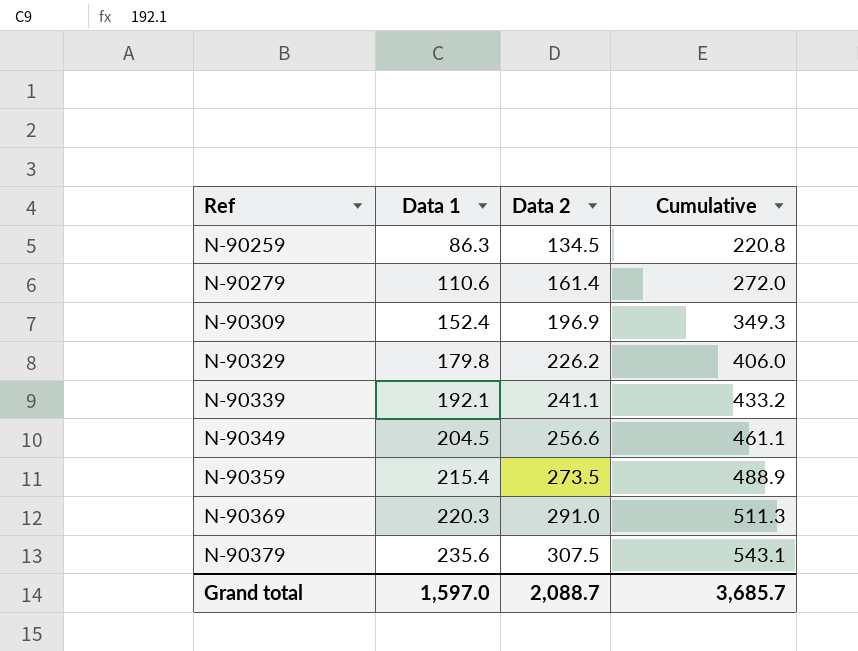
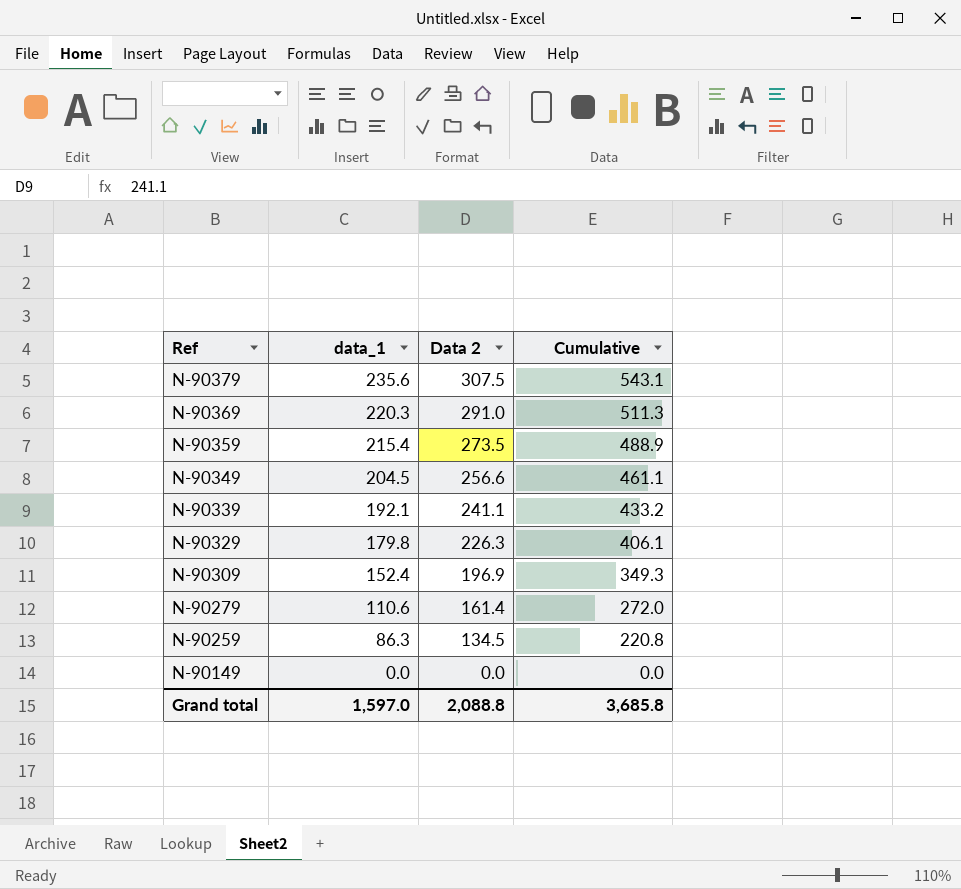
row order: Ref ascending -> Ref descending
column name: Data 1 -> data_1
N-90329 | Data 2: 226.2 -> 226.3
N-90329 | Cumulative: 406.0 -> 406.1
row N-90149: none -> 0.0 | 0.0 | 0.0
Grand total | Data 2: 2,088.7 -> 2,088.8
Grand total | Cumulative: 3,685.7 -> 3,685.8

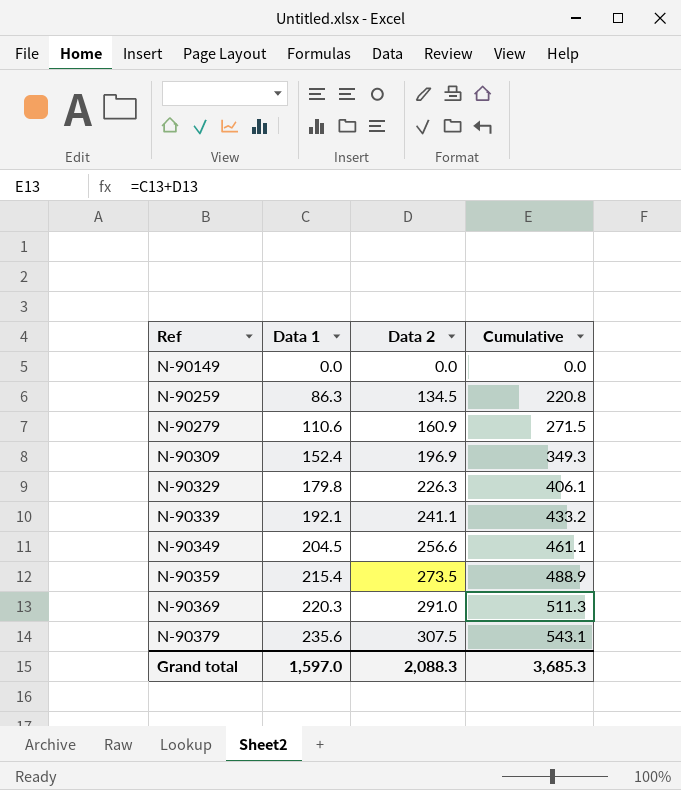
row order: Ref descending -> Ref ascending
column name: data_1 -> Data 1
N-90279 | Data 2: 161.4 -> 160.9
N-90279 | Cumulative: 272.0 -> 271.5
Grand total | Data 2: 2,088.8 -> 2,088.3
Grand total | Cumulative: 3,685.8 -> 3,685.3

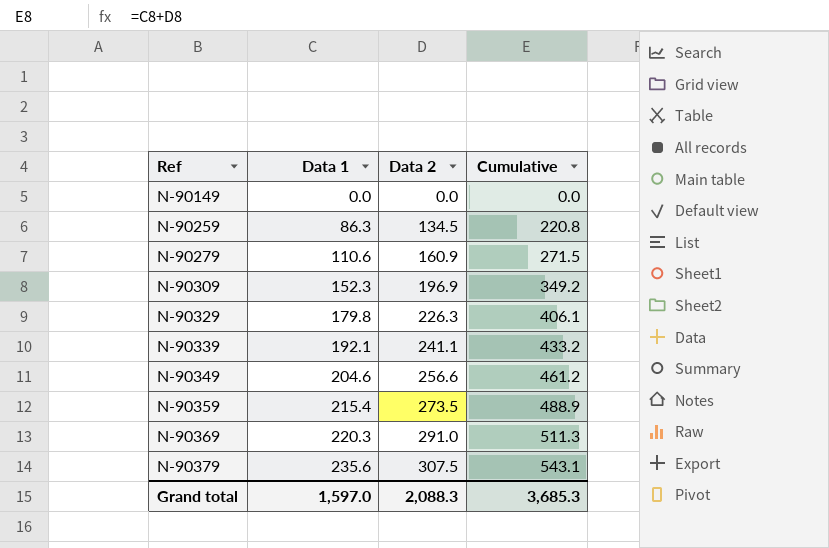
N-90309 | Data 1: 152.4 -> 152.3
N-90309 | Cumulative: 349.3 -> 349.2
N-90349 | Data 1: 204.5 -> 204.6
N-90349 | Cumulative: 461.1 -> 461.2

